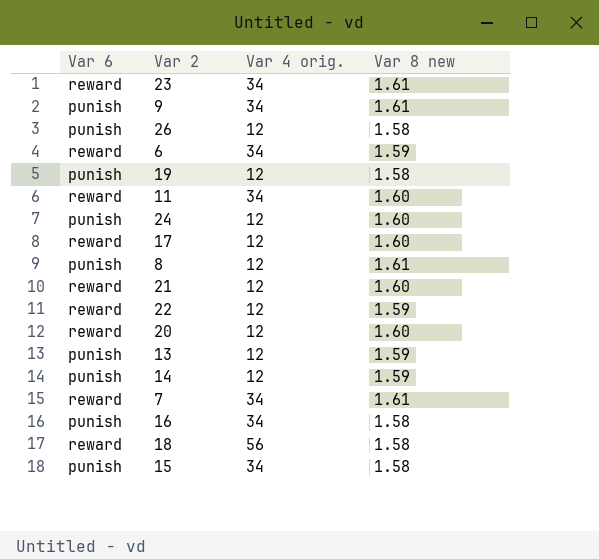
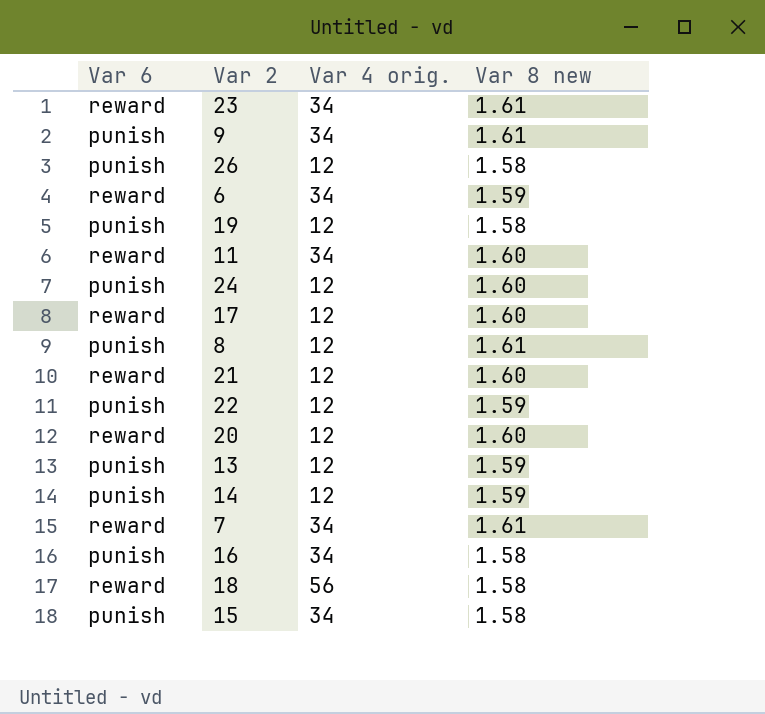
22 | Var 6: reward -> punish

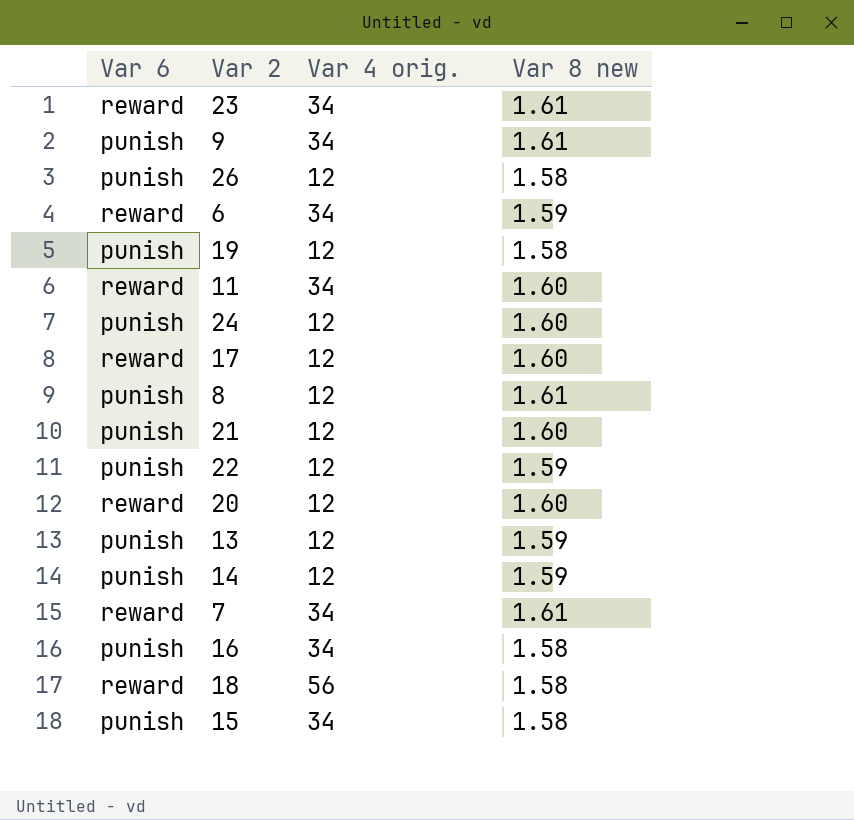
21 | Var 6: reward -> punish

